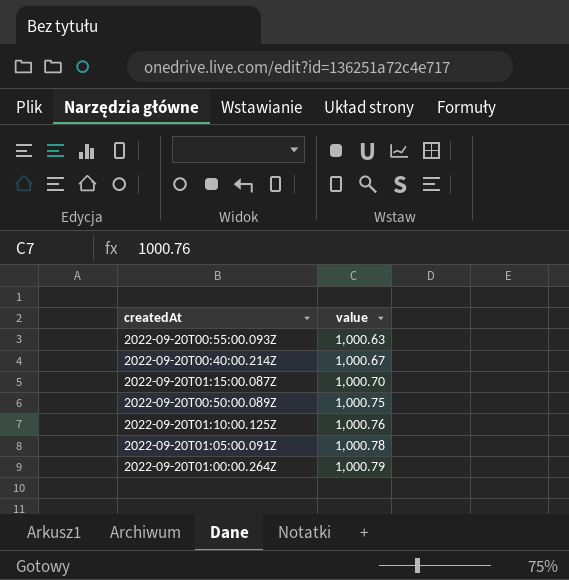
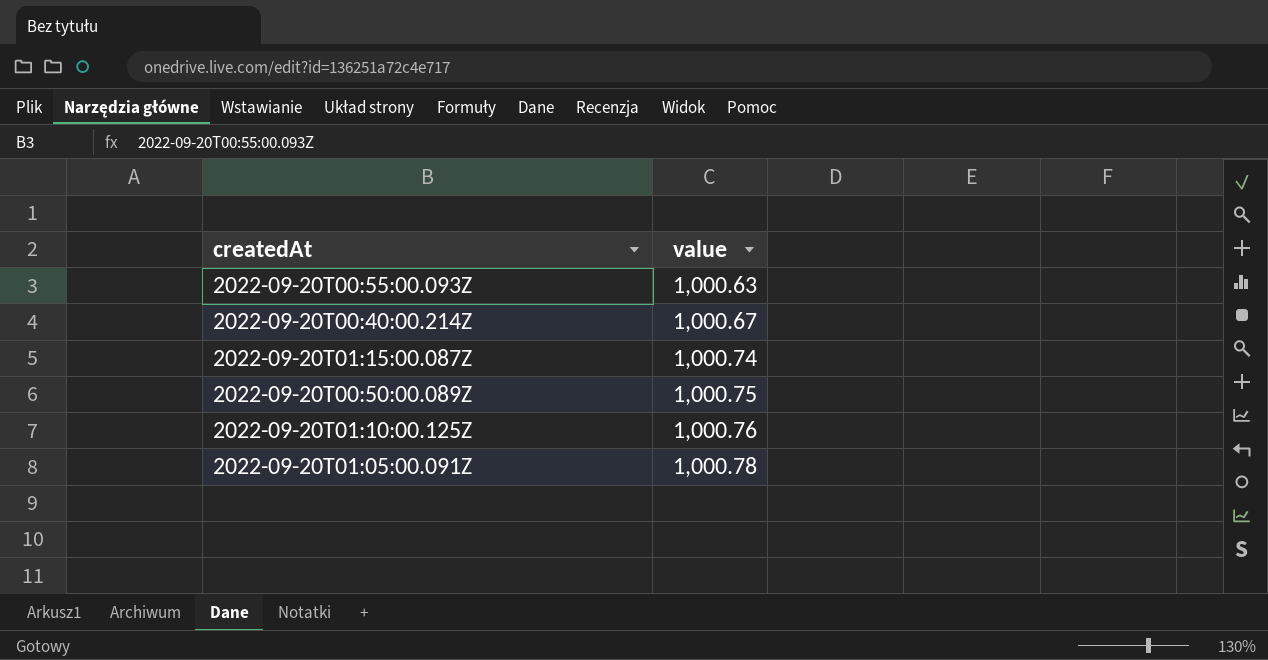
row 2022-09-20T01:00:00.264Z: 1,000.79 -> none
2022-09-20T01:15:00.087Z | value: 1,000.70 -> 1,000.74

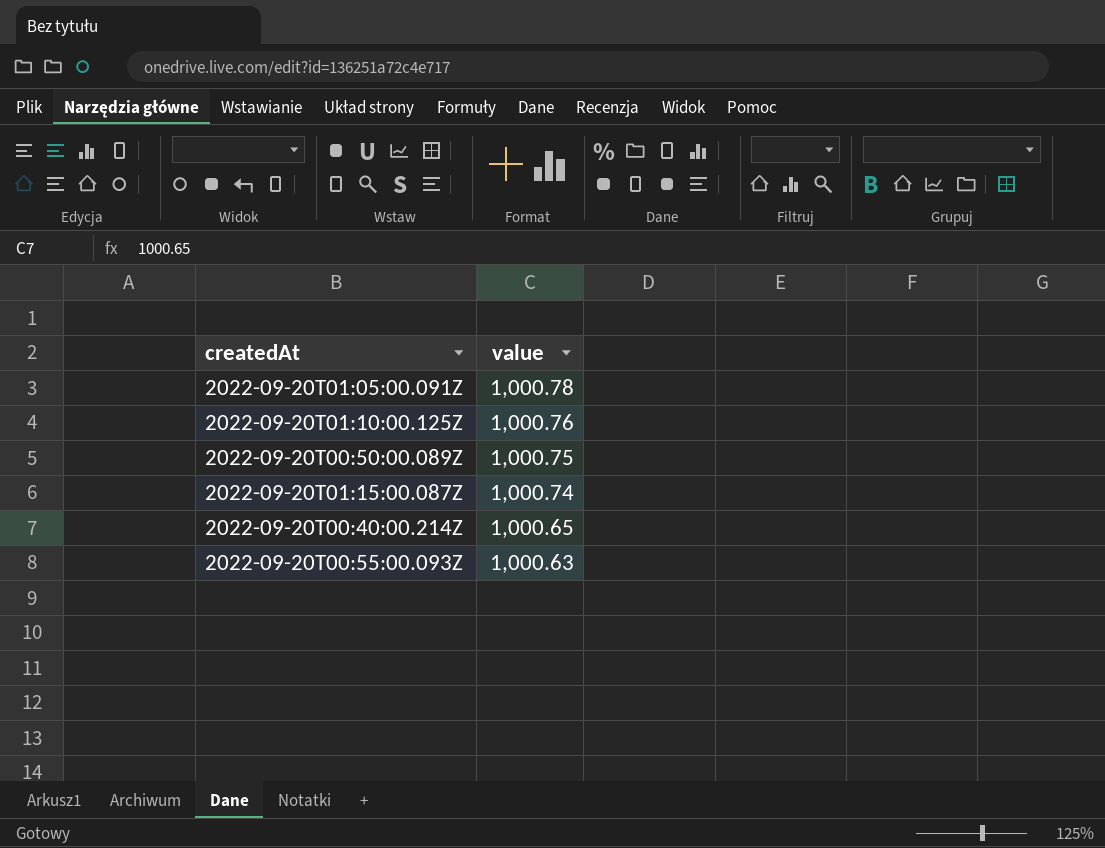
row order: value ascending -> value descending
2022-09-20T00:40:00.214Z | value: 1,000.67 -> 1,000.65

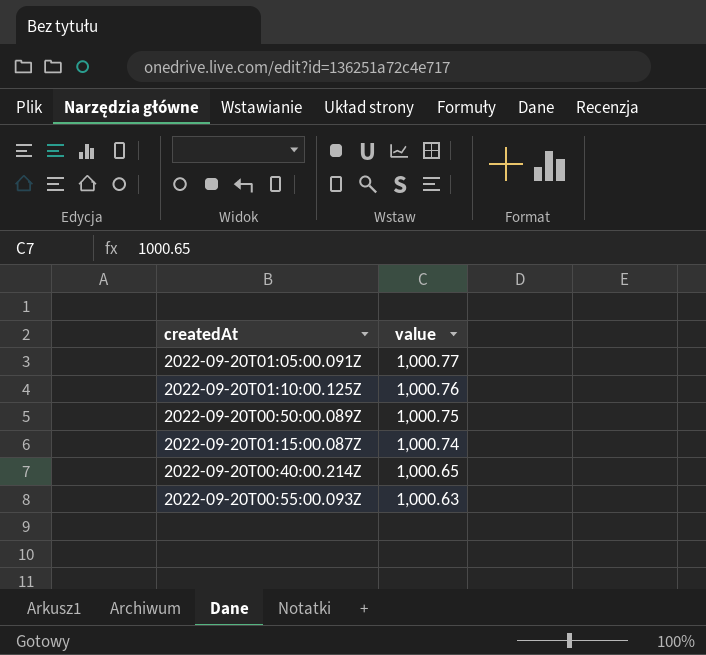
2022-09-20T01:05:00.091Z | value: 1,000.78 -> 1,000.77

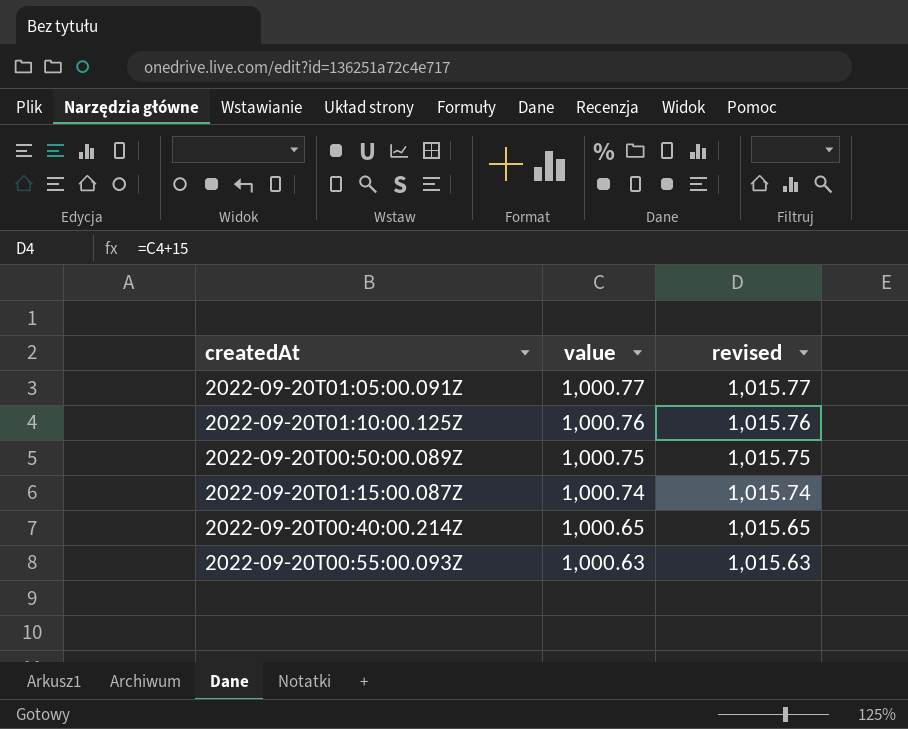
column revised | formula: none -> [value] + 15

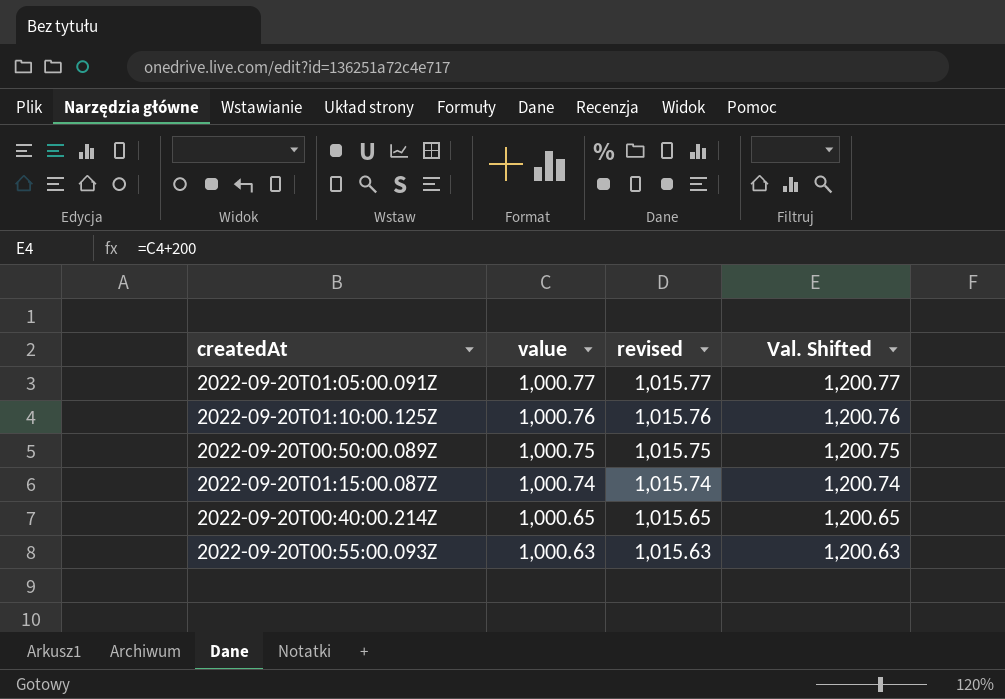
column Val. Shifted | formula: none -> [value] + 200

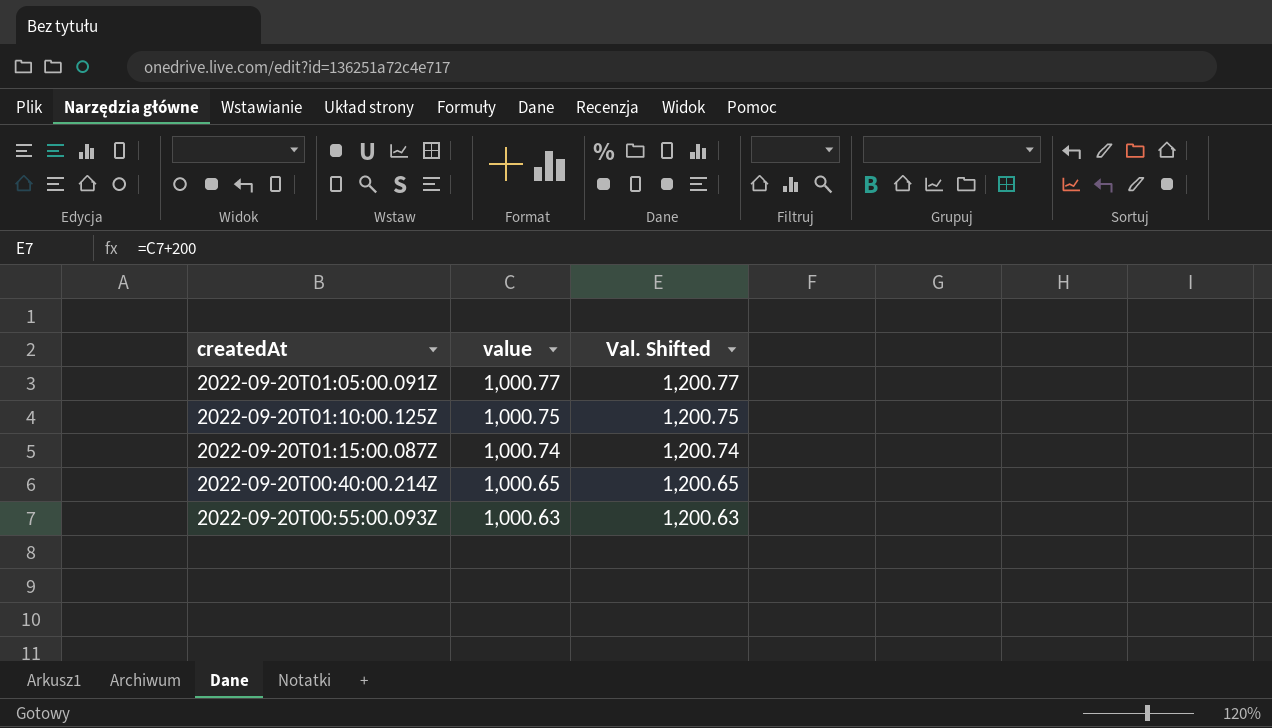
column revised | formula: [value] + 15 -> none
row 2022-09-20T00:50:00.089Z: 1,000.75 | 1,015.75 | 1,200.75 -> none
2022-09-20T01:10:00.125Z | value: 1,000.76 -> 1,000.75
2022-09-20T01:10:00.125Z | Val. Shifted: 1,200.76 -> 1,200.75

